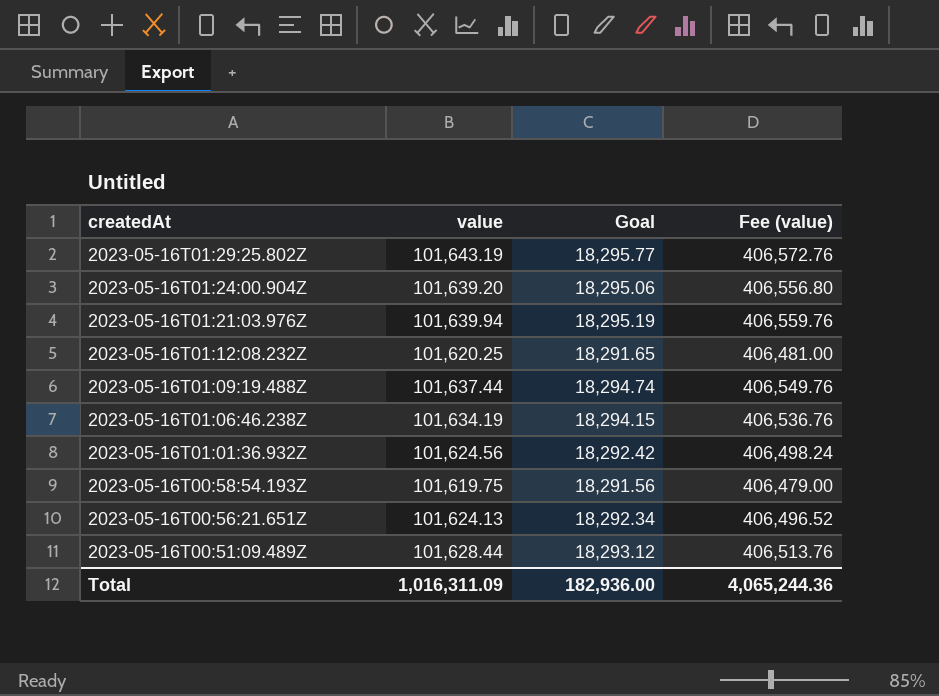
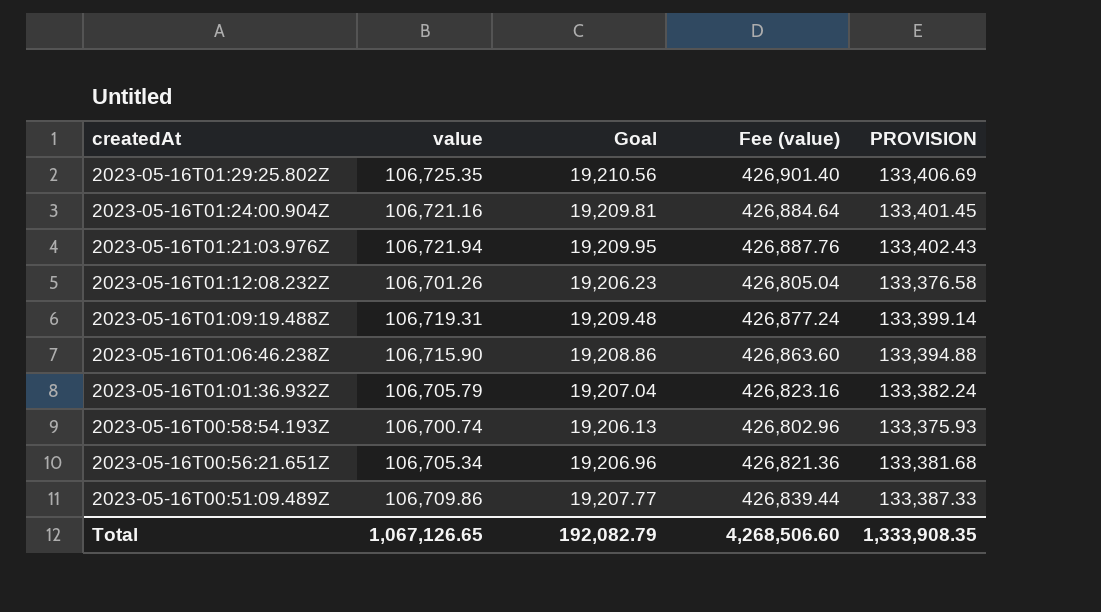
column PROVISION | formula: none -> [value] * 1.25
2023-05-16T01:29:25.802Z | value: 101,643.19 -> 106,725.35
2023-05-16T01:29:25.802Z | Goal: 18,295.77 -> 19,210.56
2023-05-16T01:29:25.802Z | Fee (value): 406,572.76 -> 426,901.40
2023-05-16T01:24:00.904Z | value: 101,639.20 -> 106,721.16
2023-05-16T01:24:00.904Z | Goal: 18,295.06 -> 19,209.81
2023-05-16T01:24:00.904Z | Fee (value): 406,556.80 -> 426,884.64
2023-05-16T01:21:03.976Z | value: 101,639.94 -> 106,721.94
2023-05-16T01:21:03.976Z | Goal: 18,295.19 -> 19,209.95
2023-05-16T01:21:03.976Z | Fee (value): 406,559.76 -> 426,887.76
2023-05-16T01:12:08.232Z | value: 101,620.25 -> 106,701.26
2023-05-16T01:12:08.232Z | Goal: 18,291.65 -> 19,206.23
2023-05-16T01:12:08.232Z | Fee (value): 406,481.00 -> 426,805.04
2023-05-16T01:09:19.488Z | value: 101,637.44 -> 106,719.31
2023-05-16T01:09:19.488Z | Goal: 18,294.74 -> 19,209.48
2023-05-16T01:09:19.488Z | Fee (value): 406,549.76 -> 426,877.24
2023-05-16T01:06:46.238Z | value: 101,634.19 -> 106,715.90
2023-05-16T01:06:46.238Z | Goal: 18,294.15 -> 19,208.86
2023-05-16T01:06:46.238Z | Fee (value): 406,536.76 -> 426,863.60
2023-05-16T01:01:36.932Z | value: 101,624.56 -> 106,705.79
2023-05-16T01:01:36.932Z | Goal: 18,292.42 -> 19,207.04
2023-05-16T01:01:36.932Z | Fee (value): 406,498.24 -> 426,823.16
2023-05-16T00:58:54.193Z | value: 101,619.75 -> 106,700.74
2023-05-16T00:58:54.193Z | Goal: 18,291.56 -> 19,206.13
2023-05-16T00:58:54.193Z | Fee (value): 406,479.00 -> 426,802.96
2023-05-16T00:56:21.651Z | value: 101,624.13 -> 106,705.34
2023-05-16T00:56:21.651Z | Goal: 18,292.34 -> 19,206.96
2023-05-16T00:56:21.651Z | Fee (value): 406,496.52 -> 426,821.36
2023-05-16T00:51:09.489Z | value: 101,628.44 -> 106,709.86
2023-05-16T00:51:09.489Z | Goal: 18,293.12 -> 19,207.77
2023-05-16T00:51:09.489Z | Fee (value): 406,513.76 -> 426,839.44
Total | value: 1,016,311.09 -> 1,067,126.65
Total | Goal: 182,936.00 -> 192,082.79
Total | Fee (value): 4,065,244.36 -> 4,268,506.60

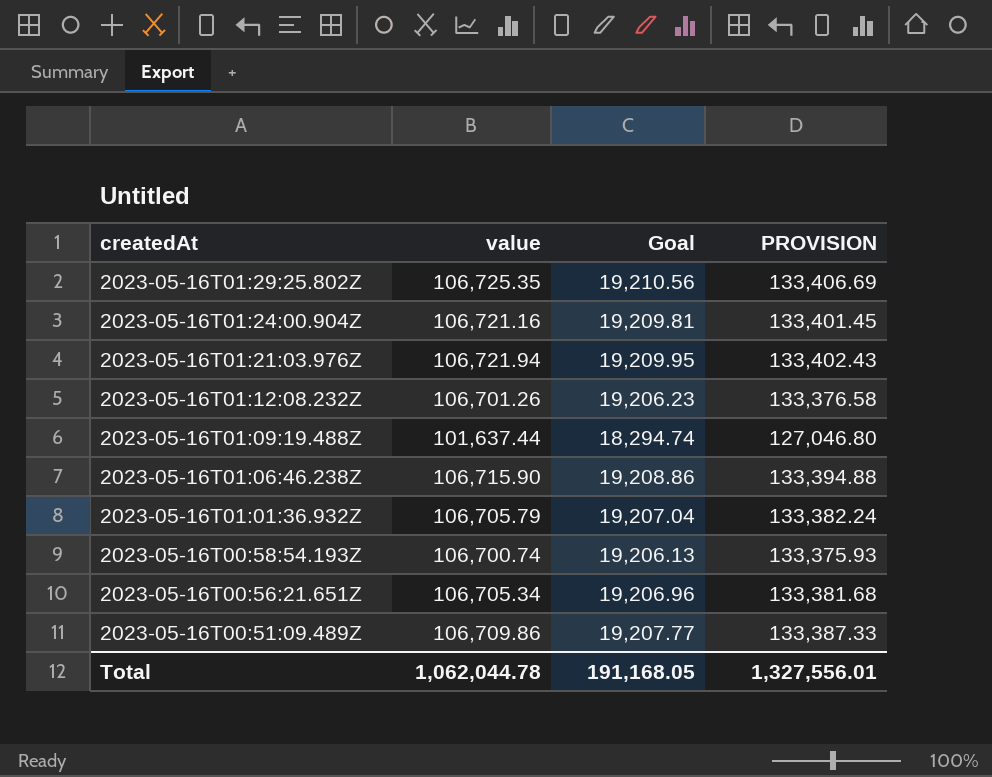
column Fee (value) | formula: [value] * 4 -> none
2023-05-16T01:09:19.488Z | value: 106,719.31 -> 101,637.44
2023-05-16T01:09:19.488Z | Goal: 19,209.48 -> 18,294.74
2023-05-16T01:09:19.488Z | PROVISION: 133,399.14 -> 127,046.80
Total | value: 1,067,126.65 -> 1,062,044.78
Total | Goal: 192,082.79 -> 191,168.05
Total | PROVISION: 1,333,908.35 -> 1,327,556.01

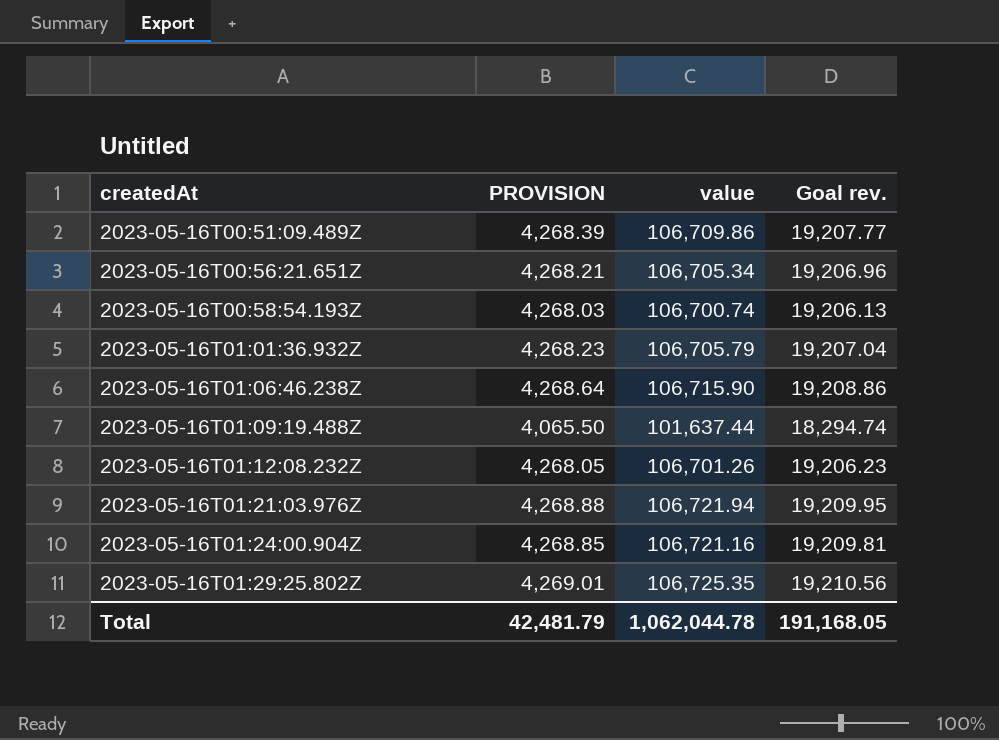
row order: createdAt descending -> createdAt ascending
column PROVISION | formula: [value] * 1.25 -> [value] * 0.04
column PROVISION | position: 4 -> 2
column name: Goal -> Goal rev.
Total | PROVISION: 1,327,556.01 -> 42,481.79

